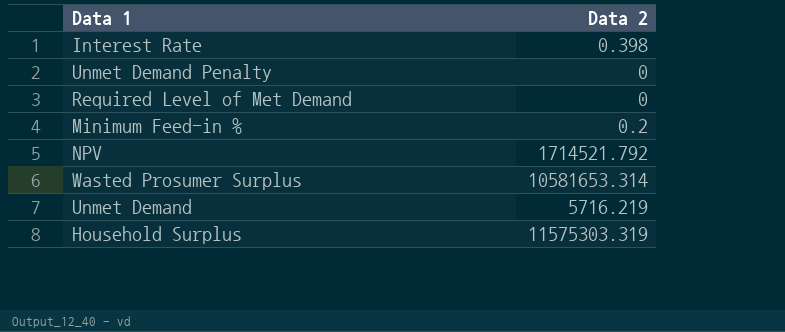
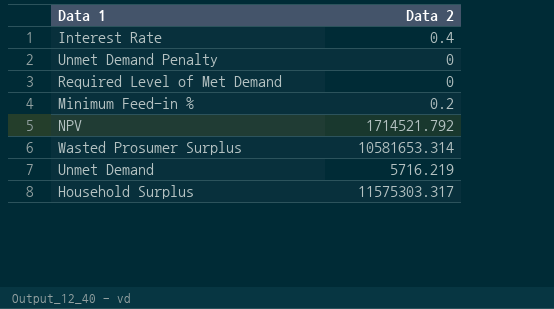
Interest Rate | Data 2: 0.398 -> 0.4
Household Surplus | Data 2: 11575303.319 -> 11575303.317

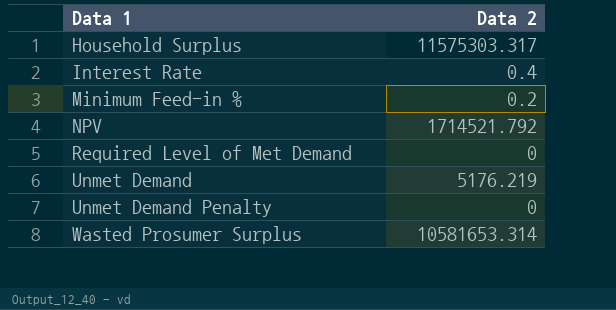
row order: none -> Data 1 ascending
Unmet Demand | Data 2: 5716.219 -> 5176.219

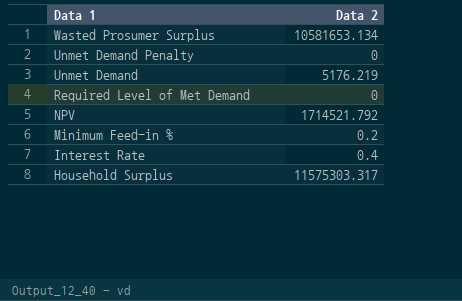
row order: Data 1 ascending -> Data 1 descending
Wasted Prosumer Surplus | Data 2: 10581653.314 -> 10581653.134

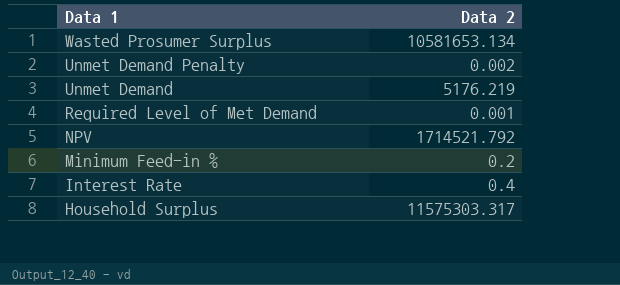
Unmet Demand Penalty | Data 2: 0 -> 0.002
Required Level of Met Demand | Data 2: 0 -> 0.001

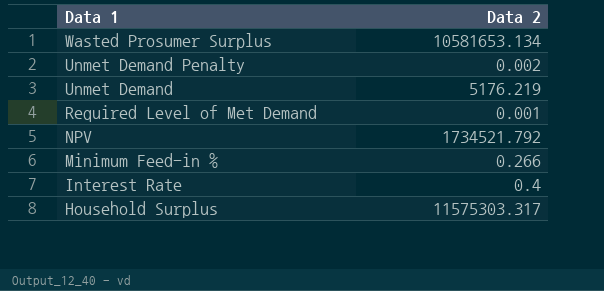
NPV | Data 2: 1714521.792 -> 1734521.792
Minimum Feed-in % | Data 2: 0.2 -> 0.266

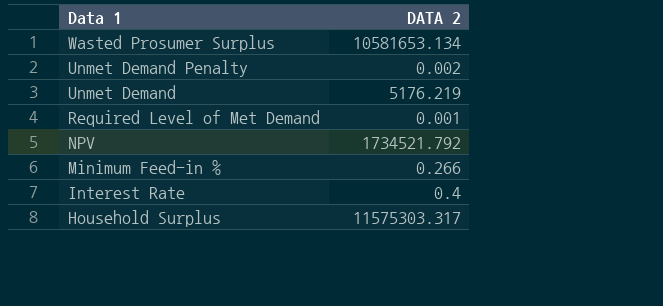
column name: Data 2 -> DATA 2

